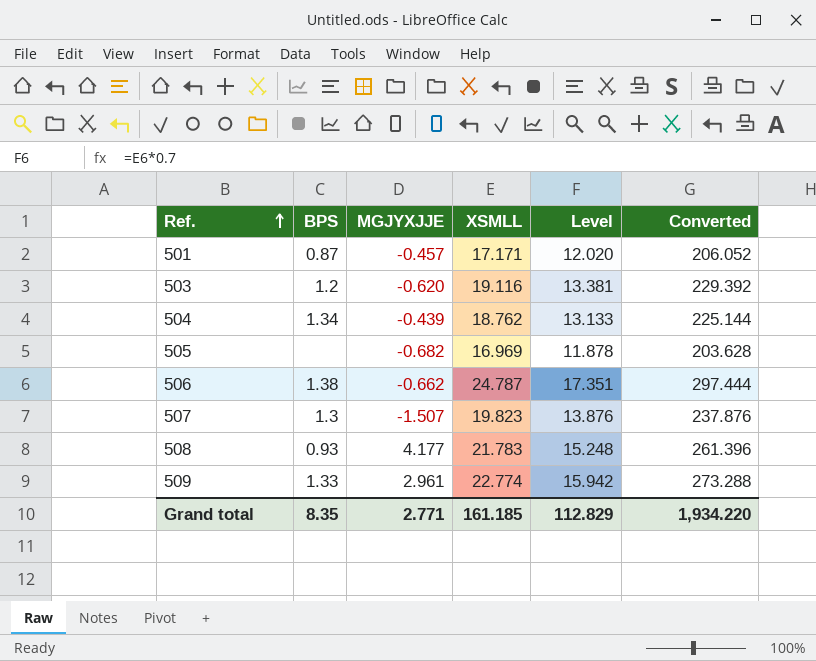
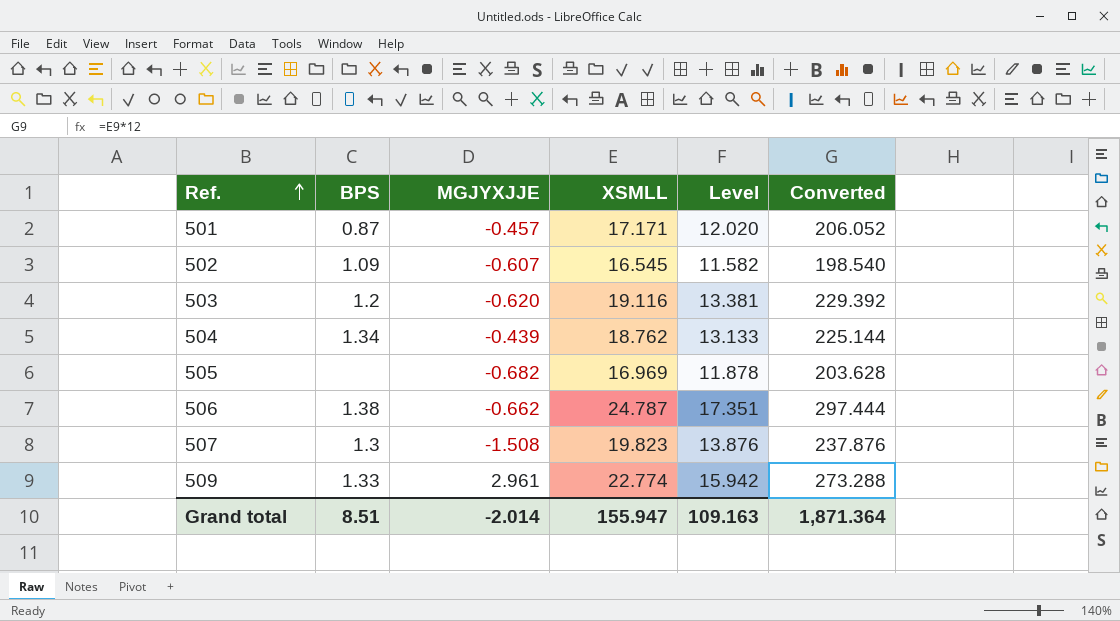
row 508: 0.93 | 4.177 | 21.783 | 15.248 | 261.396 -> none
row 502: none -> 1.09 | -0.607 | 16.545 | 11.582 | 198.540
507 | MGJYXJJE: -1.507 -> -1.508
Grand total | BPS: 8.35 -> 8.51
Grand total | MGJYXJJE: 2.771 -> -2.014
Grand total | XSMLL: 161.185 -> 155.947
Grand total | Level: 112.829 -> 109.163
Grand total | Converted: 1,934.220 -> 1,871.364

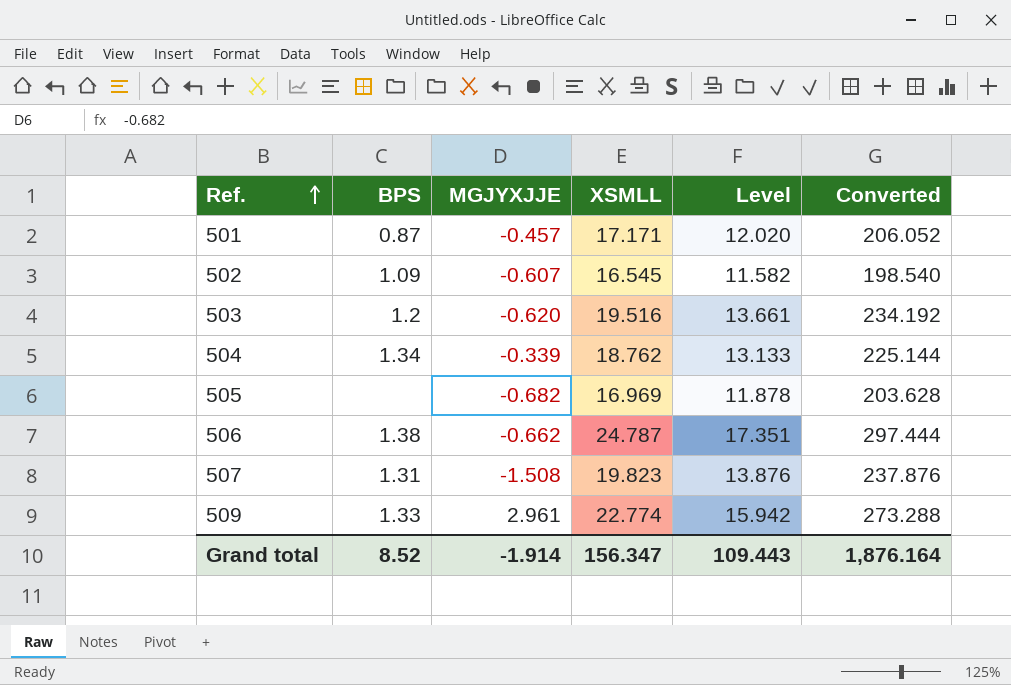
503 | XSMLL: 19.116 -> 19.516
503 | Level: 13.381 -> 13.661
503 | Converted: 229.392 -> 234.192
504 | MGJYXJJE: -0.439 -> -0.339
507 | BPS: 1.3 -> 1.31
Grand total | BPS: 8.51 -> 8.52
Grand total | MGJYXJJE: -2.014 -> -1.914
Grand total | XSMLL: 155.947 -> 156.347
Grand total | Level: 109.163 -> 109.443
Grand total | Converted: 1,871.364 -> 1,876.164

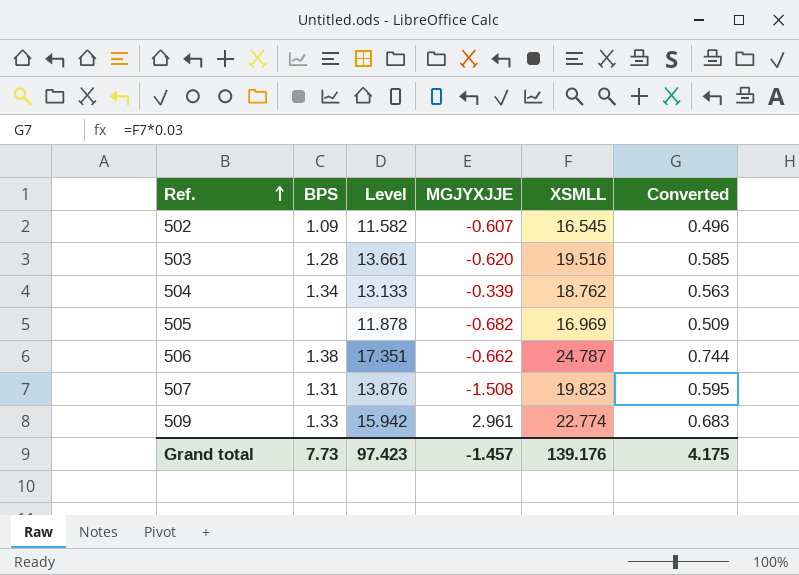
column Level | position: 5 -> 3
column Converted | formula: [XSMLL] * 12 -> [XSMLL] * 0.03
row 501: 0.87 | -0.457 | 17.171 | 12.020 | 206.052 -> none
503 | BPS: 1.2 -> 1.28
Grand total | BPS: 8.52 -> 7.73
Grand total | Level: 109.443 -> 97.423
Grand total | MGJYXJJE: -1.914 -> -1.457
Grand total | XSMLL: 156.347 -> 139.176
Grand total | Converted: 1,876.164 -> 4.175

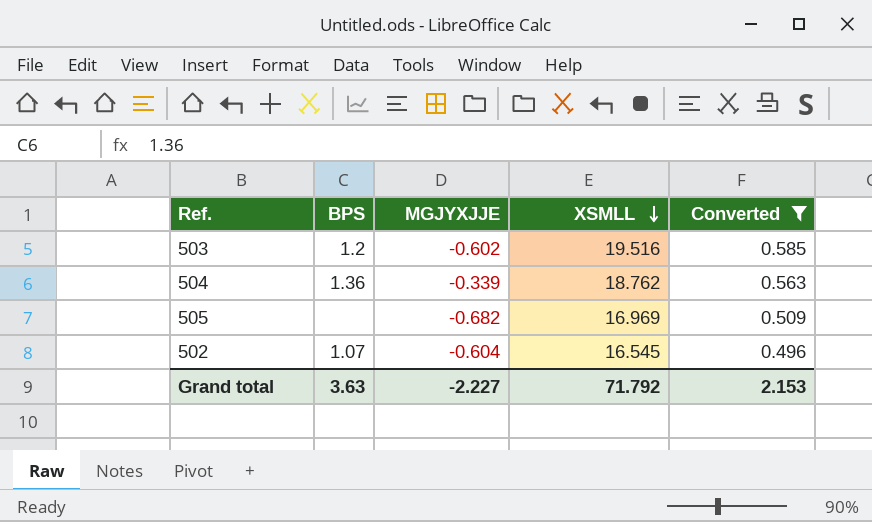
filter: none -> Converted <= 0.585
row order: Ref. ascending -> XSMLL descending
column Level | formula: [XSMLL] * 0.7 -> none
503 | BPS: 1.28 -> 1.2
503 | MGJYXJJE: -0.620 -> -0.602
504 | BPS: 1.34 -> 1.36
502 | BPS: 1.09 -> 1.07
502 | MGJYXJJE: -0.607 -> -0.604
Grand total | BPS: 7.73 -> 3.63
Grand total | MGJYXJJE: -1.457 -> -2.227
Grand total | XSMLL: 139.176 -> 71.792
Grand total | Converted: 4.175 -> 2.153

